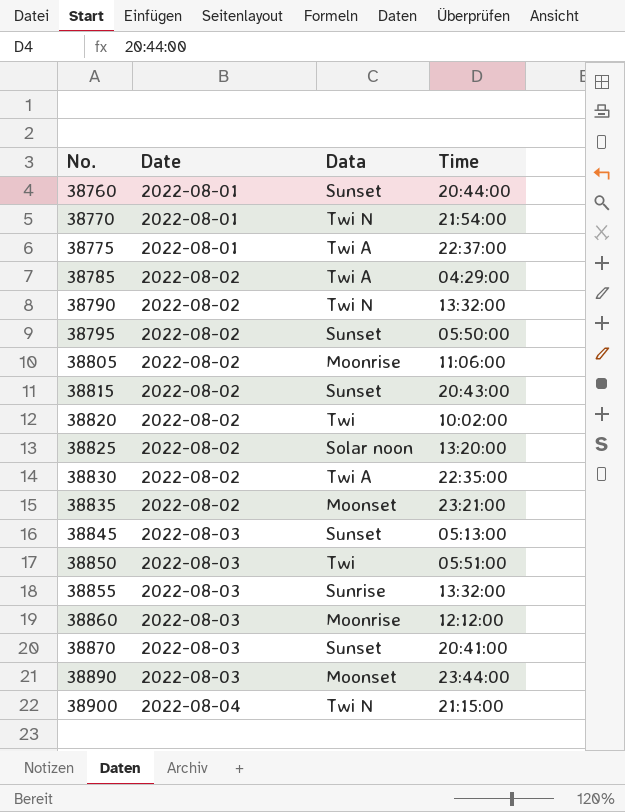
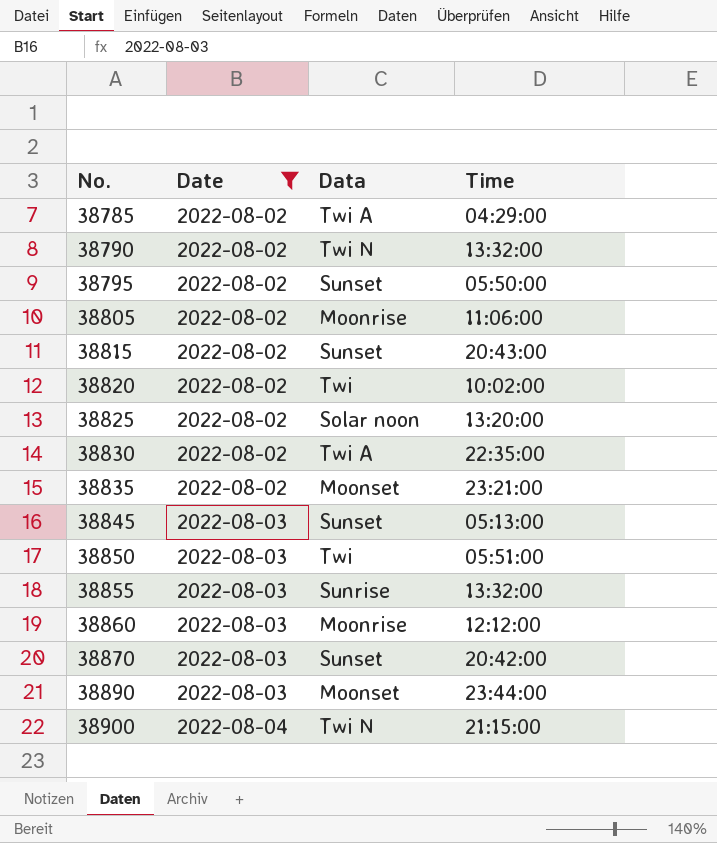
filter: none -> Date != 2022-08-01
38870 | Time: 20:41:00 -> 20:42:00

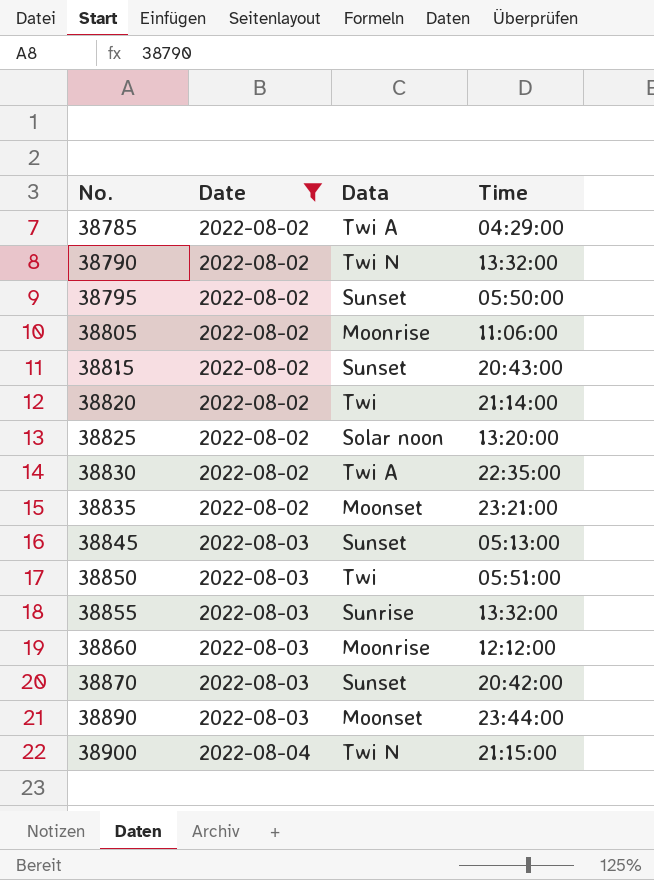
38820 | Time: 10:02:00 -> 21:14:00

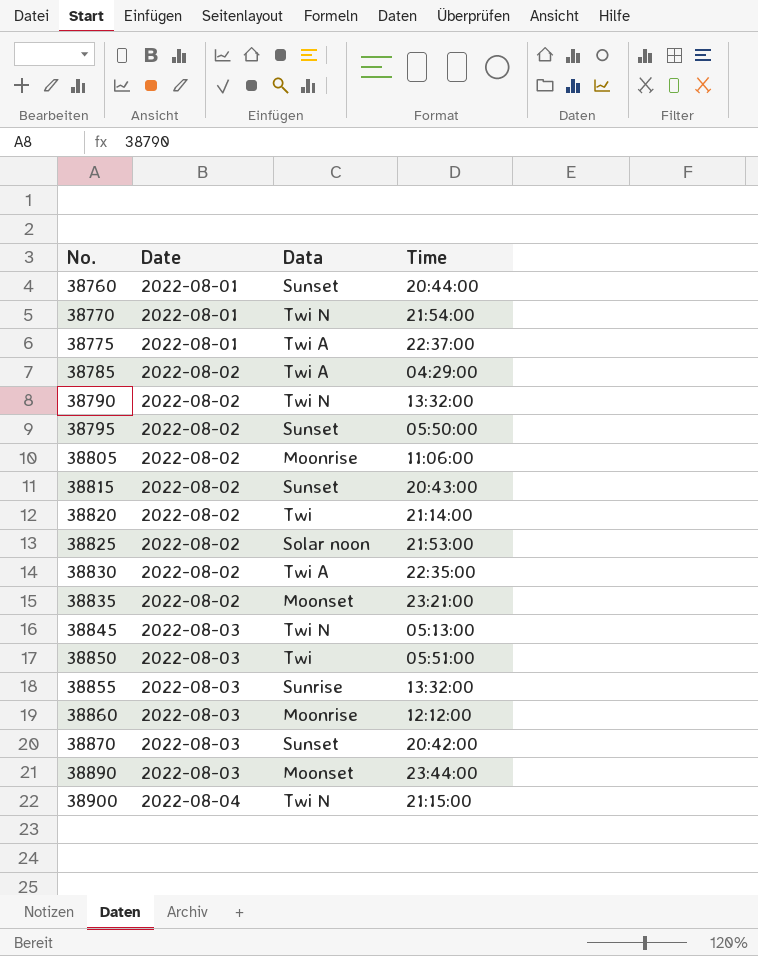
filter: Date != 2022-08-01 -> none
38825 | Time: 13:20:00 -> 21:53:00
38845 | Data: Sunset -> Twi N

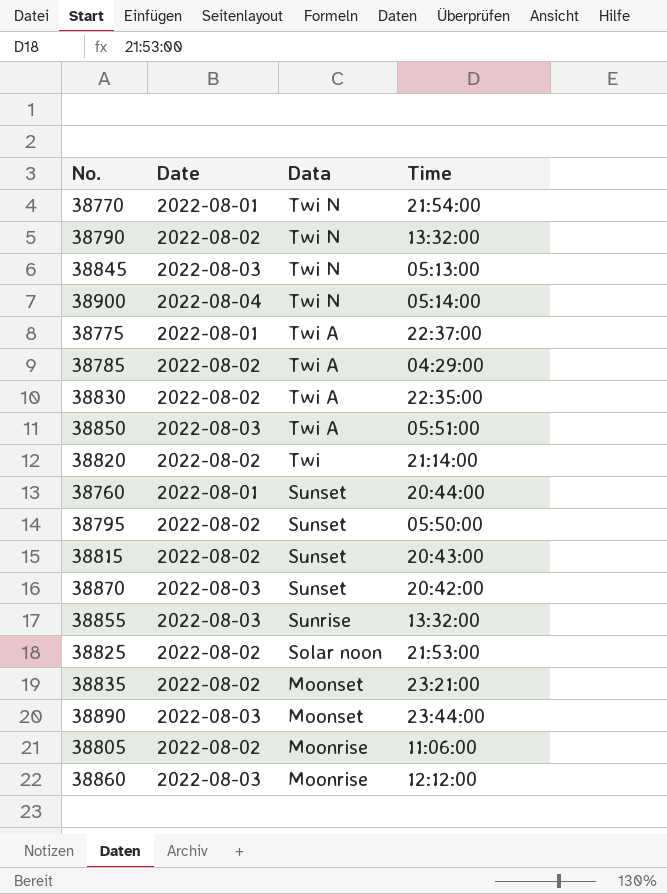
row order: No. ascending -> Data descending
38900 | Time: 21:15:00 -> 05:14:00
38850 | Data: Twi -> Twi A

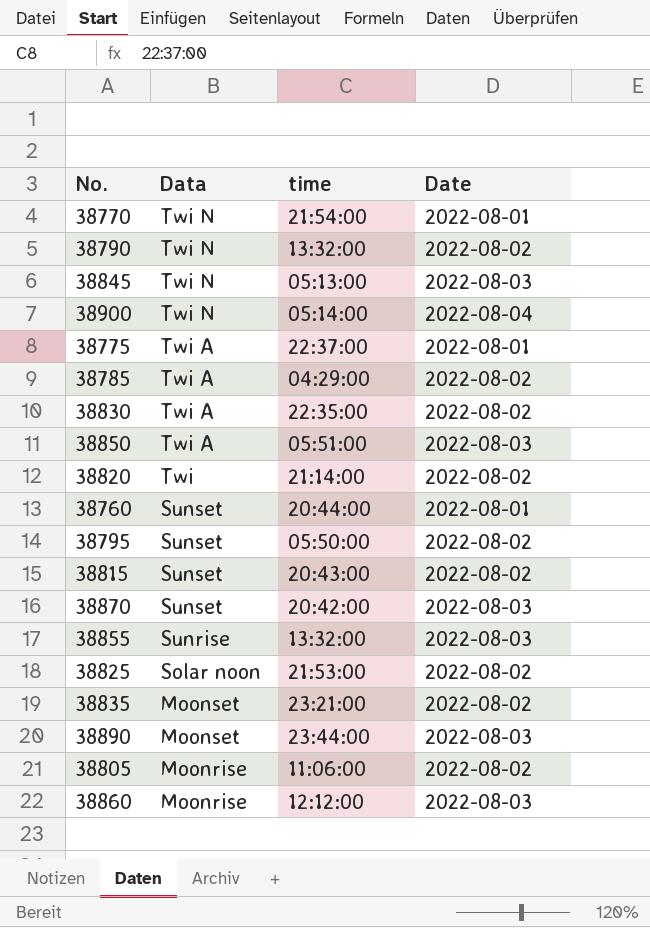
column name: Time -> time
column Date | position: 2 -> 4

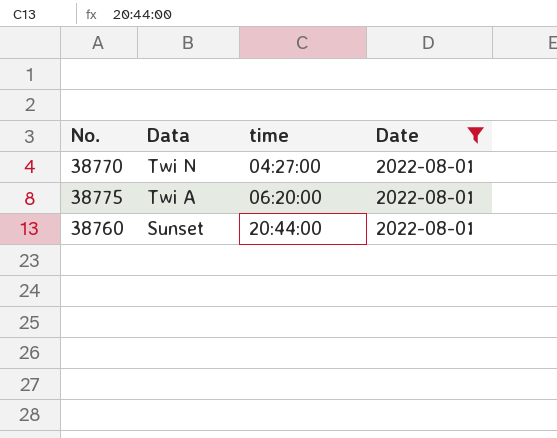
filter: none -> Date = 2022-08-01
38770 | time: 21:54:00 -> 04:27:00
38775 | time: 22:37:00 -> 06:20:00

